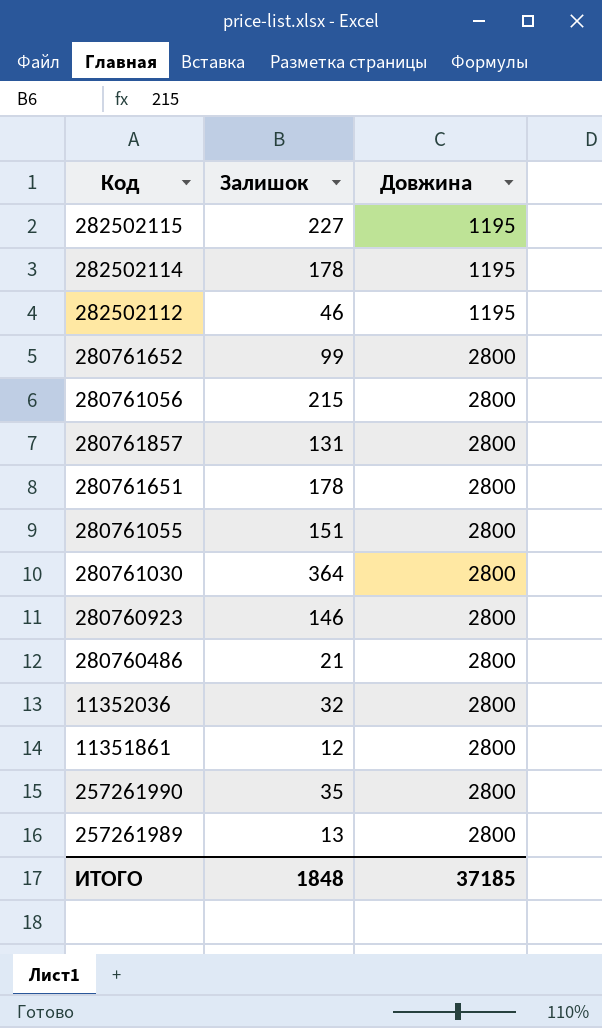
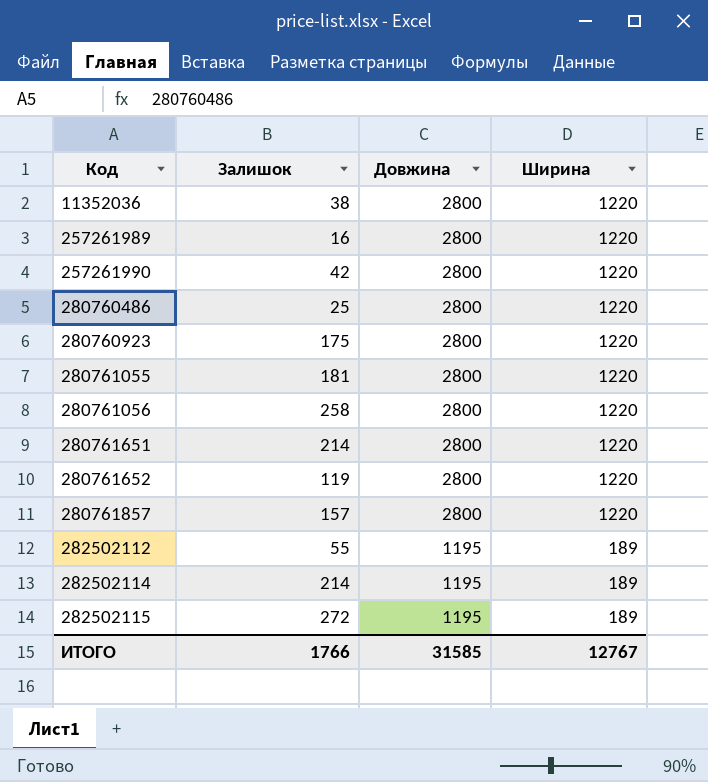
row order: Довжина ascending -> Код ascending
column Ширина | position: none -> 4
row 280761030: 364 | 2800 -> none
row 11351861: 12 | 2800 -> none
11352036 | Залишок: 32 -> 38
257261989 | Залишок: 13 -> 16
257261990 | Залишок: 35 -> 42
280760486 | Залишок: 21 -> 25
280760923 | Залишок: 146 -> 175
280761055 | Залишок: 151 -> 181
280761056 | Залишок: 215 -> 258
280761651 | Залишок: 178 -> 214
280761652 | Залишок: 99 -> 119
280761857 | Залишок: 131 -> 157
282502112 | Залишок: 46 -> 55
282502114 | Залишок: 178 -> 214
282502115 | Залишок: 227 -> 272
ИТОГО | Залишок: 1848 -> 1766
ИТОГО | Довжина: 37185 -> 31585

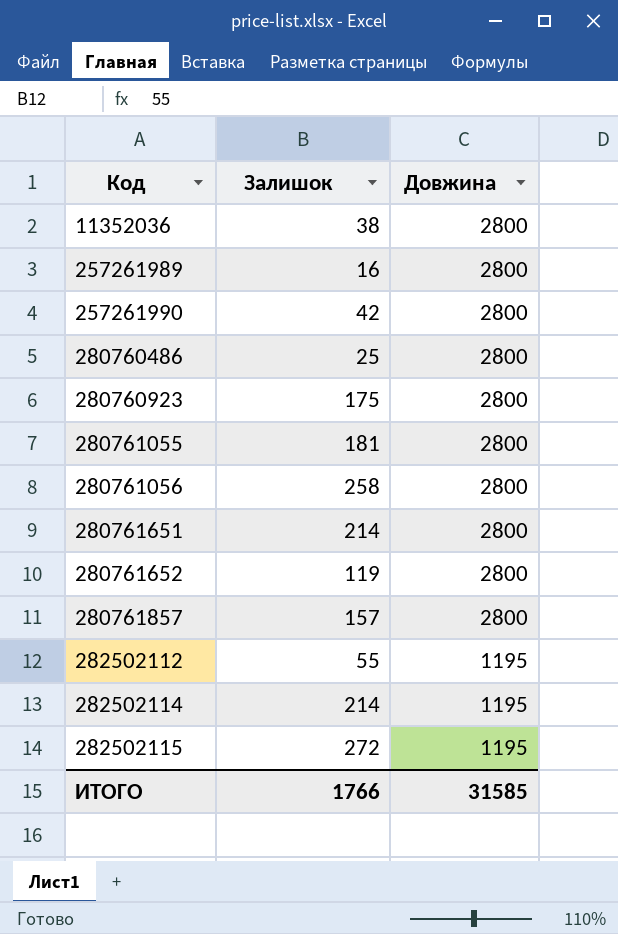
column Ширина | position: 4 -> none

